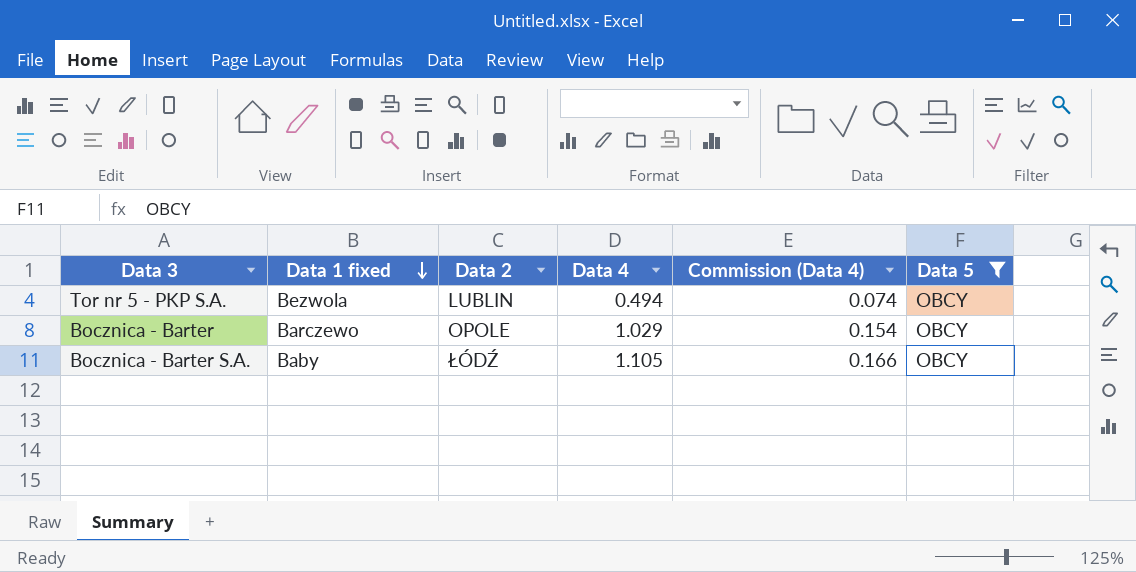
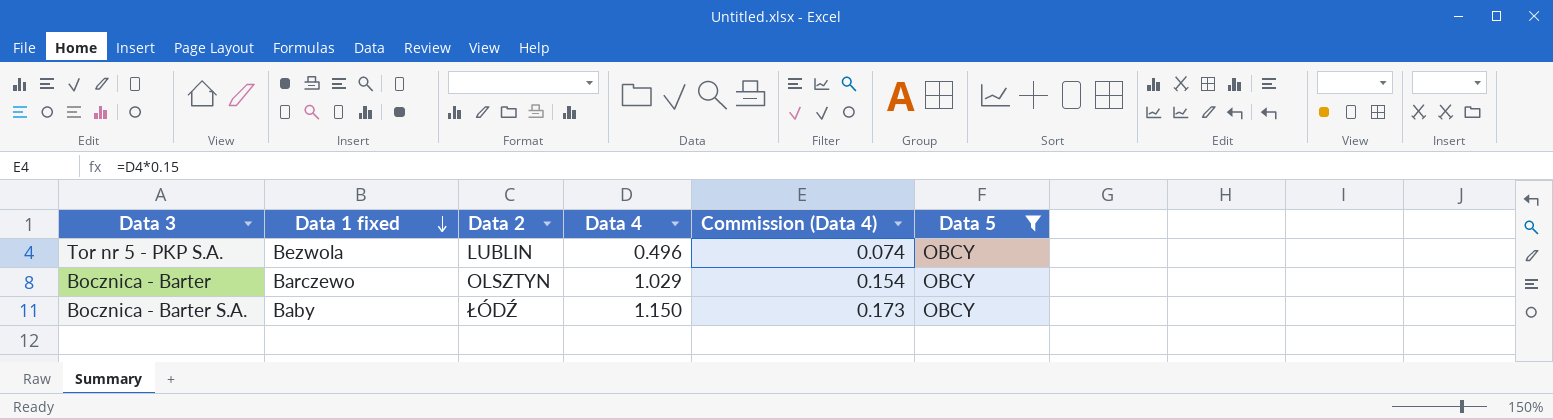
Tor nr 5 - PKP S.A. | Data 4: 0.494 -> 0.496
Bocznica - Barter | Data 2: OPOLE -> OLSZTYN
Bocznica - Barter S.A. | Data 4: 1.105 -> 1.150
Bocznica - Barter S.A. | Commission (Data 4): 0.166 -> 0.173

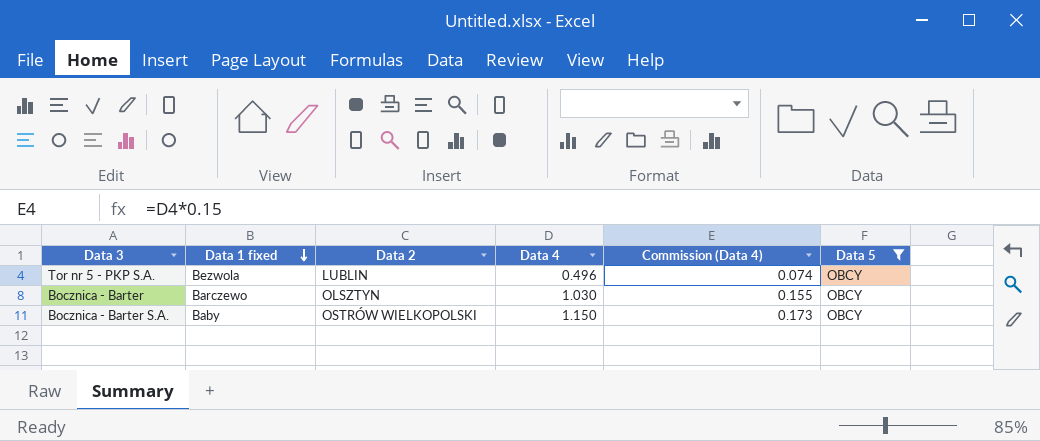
Bocznica - Barter | Data 4: 1.029 -> 1.030
Bocznica - Barter | Commission (Data 4): 0.154 -> 0.155
Bocznica - Barter S.A. | Data 2: ŁÓDŹ -> OSTRÓW WIELKOPOLSKI

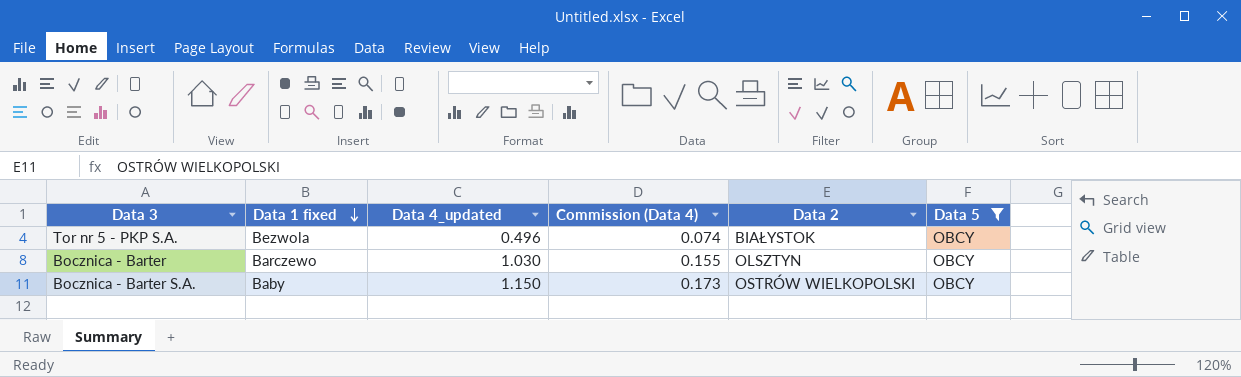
column name: Data 4 -> Data 4_updated
column Data 2 | position: 3 -> 5
Tor nr 5 - PKP S.A. | Data 2: LUBLIN -> BIAŁYSTOK

